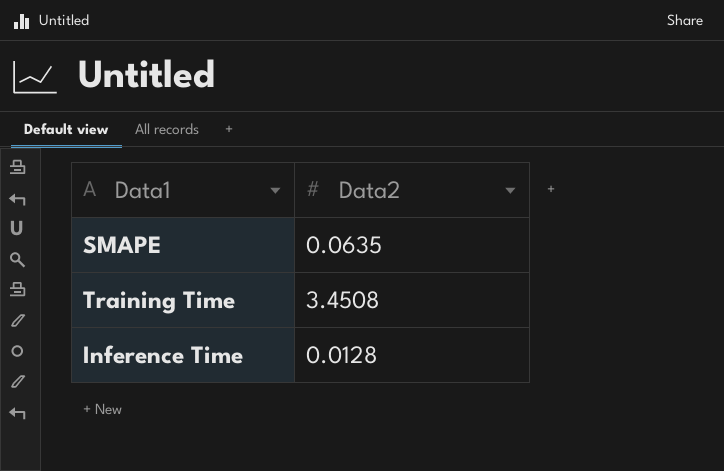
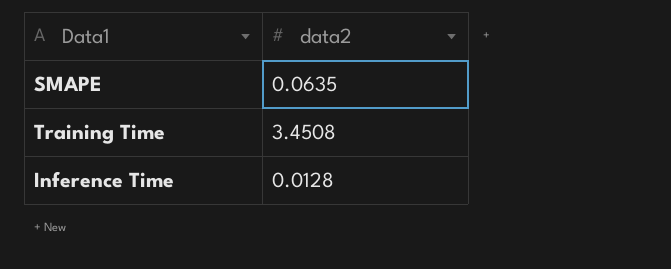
column name: Data2 -> data2

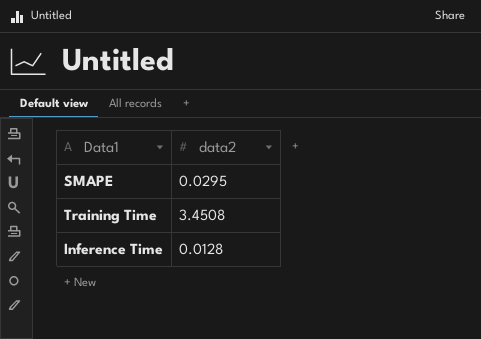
SMAPE | data2: 0.0635 -> 0.0295

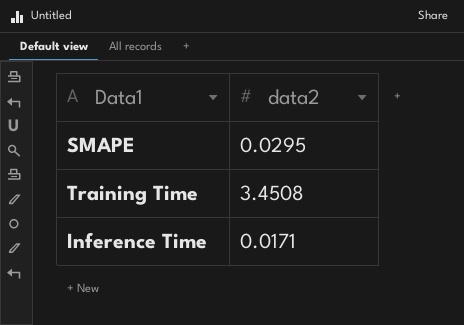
Inference Time | data2: 0.0128 -> 0.0171

